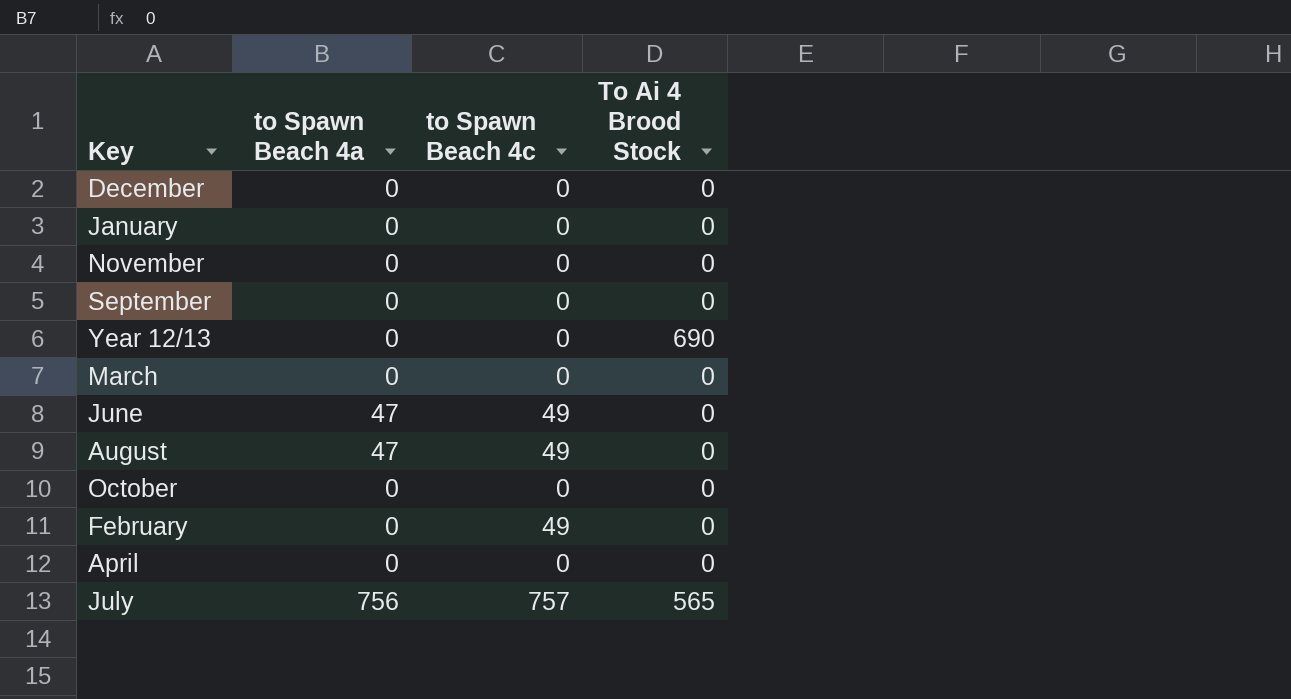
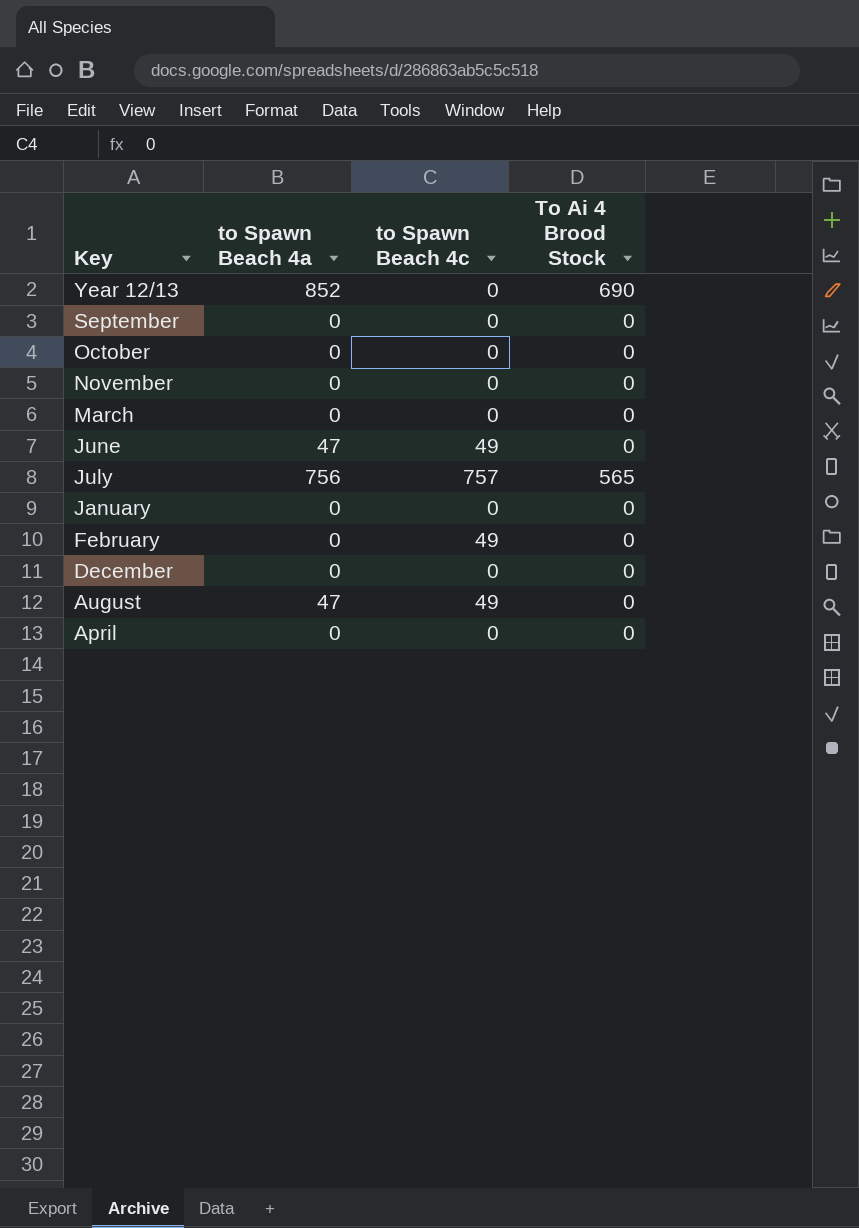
row order: none -> Key descending
Year 12/13 | to Spawn Beach 4a: 0 -> 852

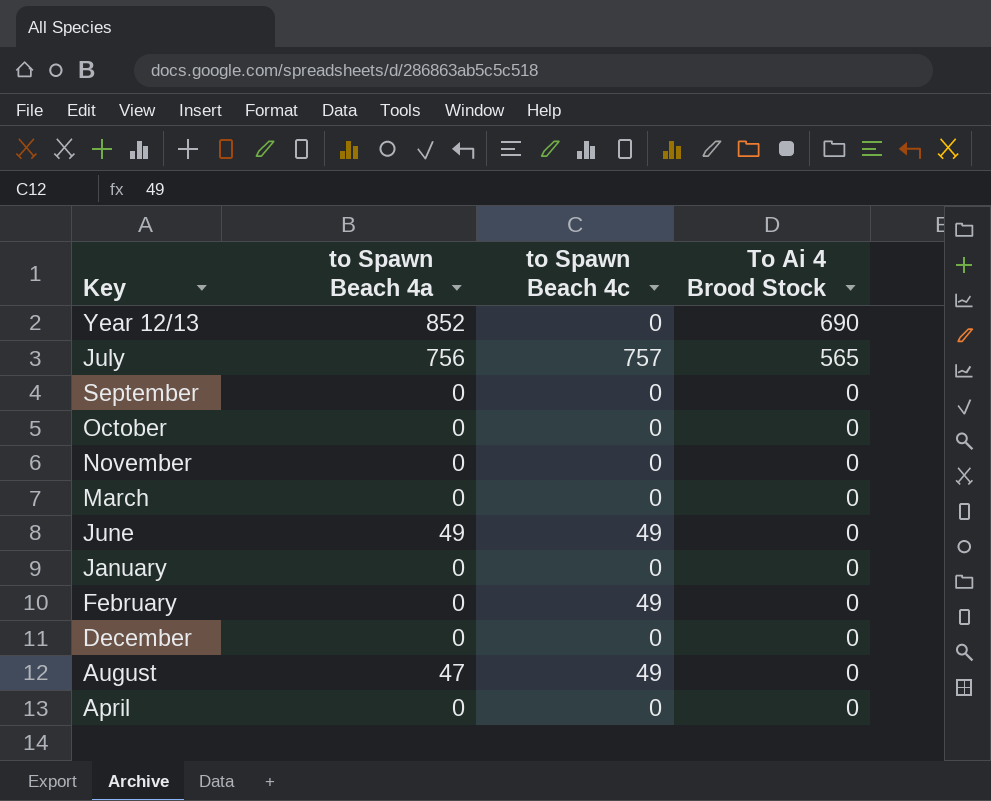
row order: Key descending -> To Ai 4 Brood Stock descending
June | to Spawn Beach 4a: 47 -> 49

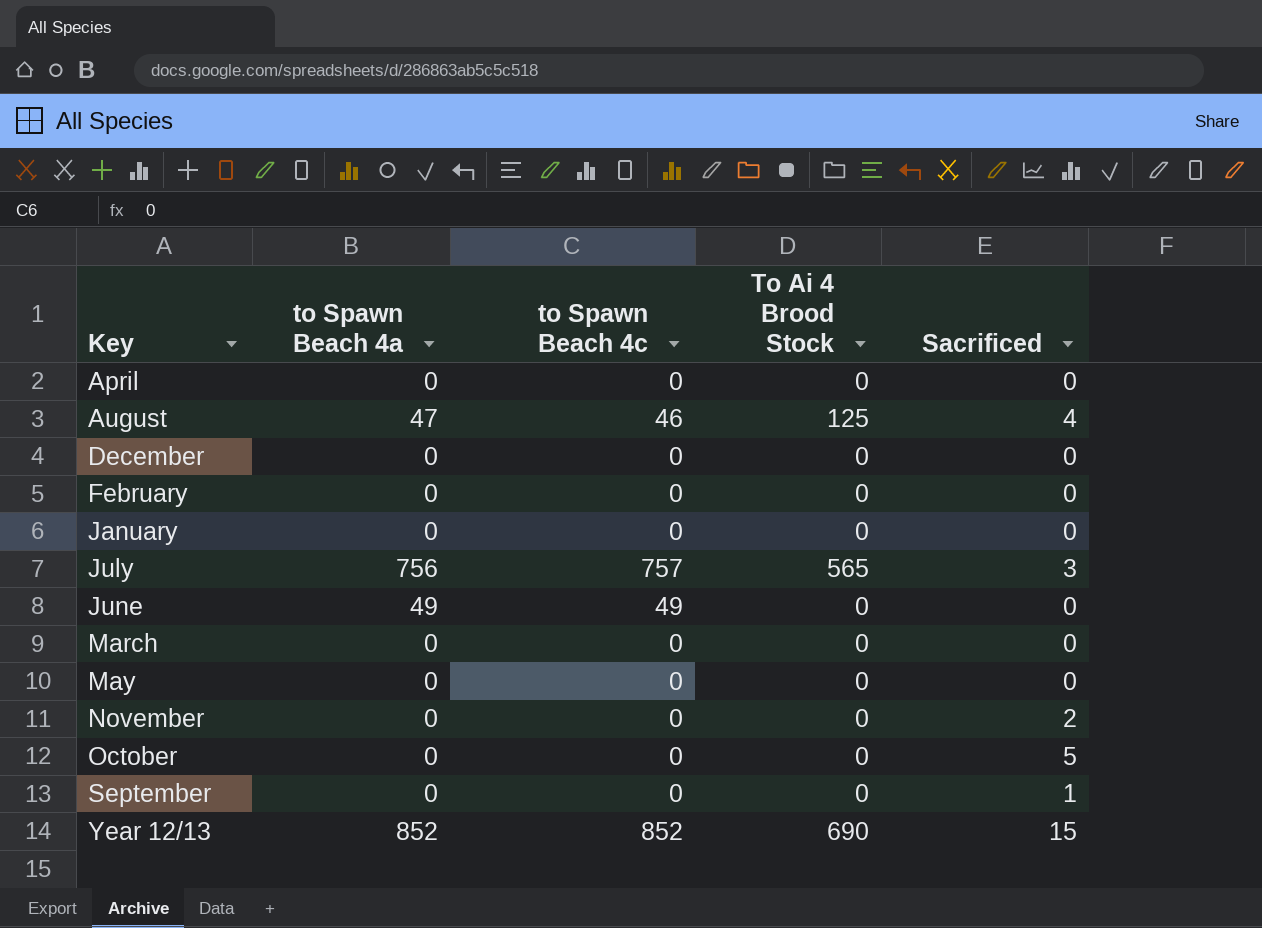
row order: To Ai 4 Brood Stock descending -> Key ascending
column Sacrificed | position: none -> 5
August | to Spawn Beach 4c: 49 -> 46
August | To Ai 4 Brood Stock: 0 -> 125
February | to Spawn Beach 4c: 49 -> 0
row May: none -> 0 | 0 | 0 | 0
Year 12/13 | to Spawn Beach 4c: 0 -> 852

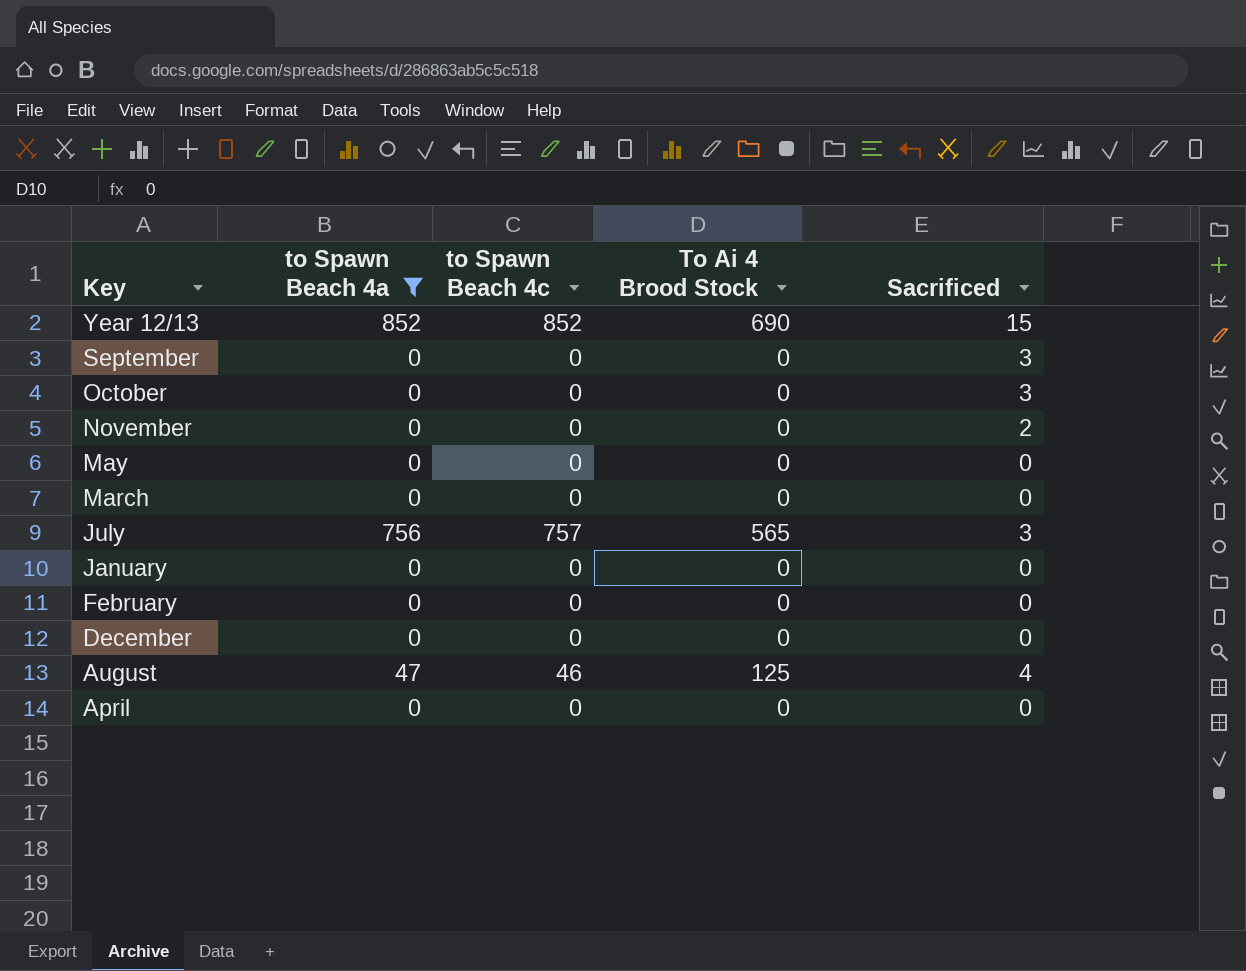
filter: none -> to Spawn Beach 4a != 49
row order: Key ascending -> Key descending
September | Sacrificed: 1 -> 3
October | Sacrificed: 5 -> 3

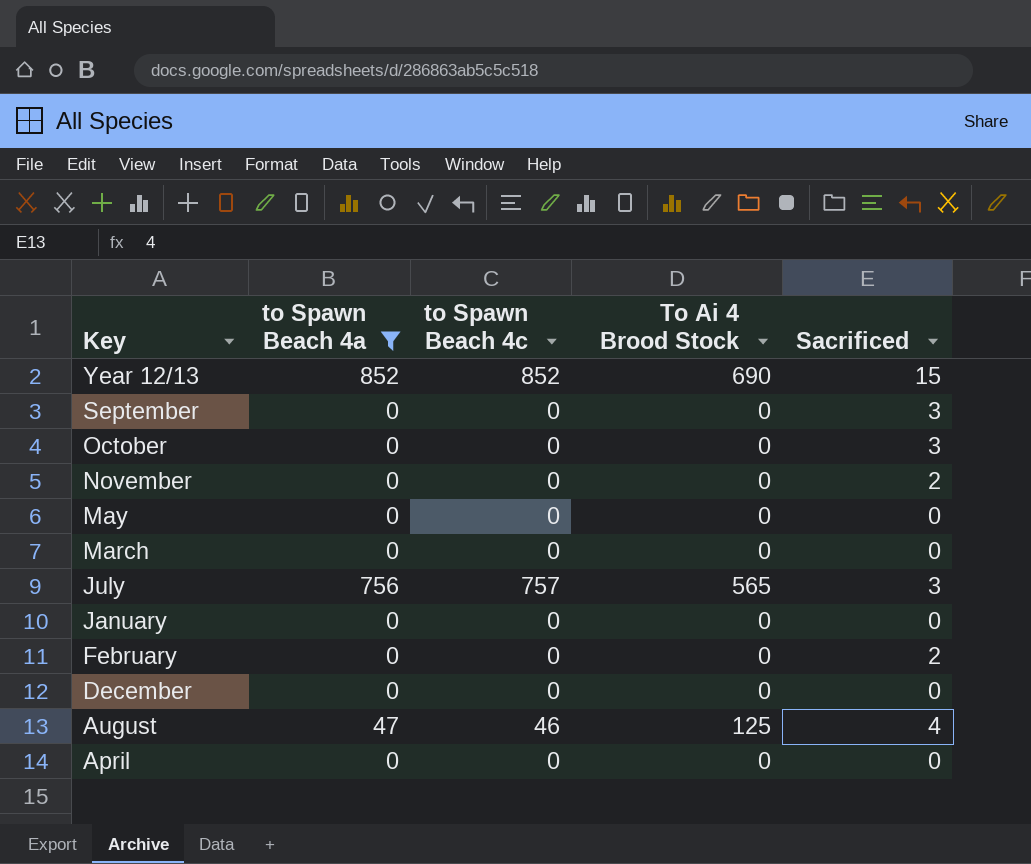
February | Sacrificed: 0 -> 2

